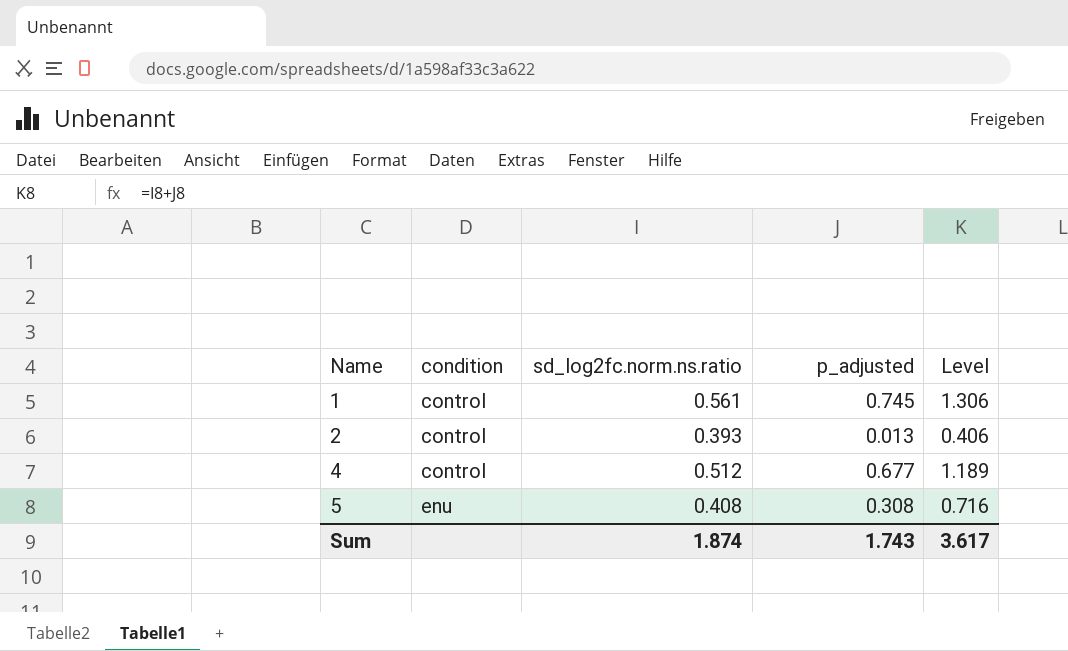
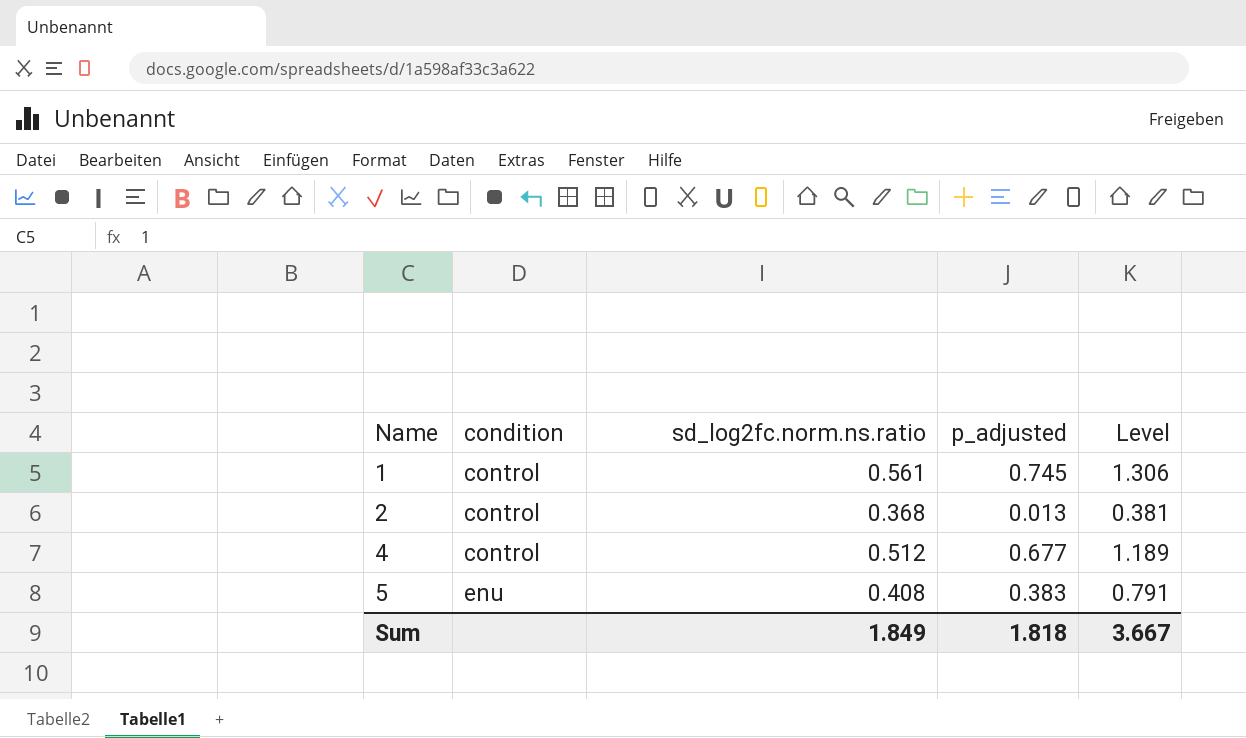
2 | sd_log2fc.norm.ns.ratio: 0.393 -> 0.368
2 | Level: 0.406 -> 0.381
5 | p_adjusted: 0.308 -> 0.383
5 | Level: 0.716 -> 0.791
Sum | sd_log2fc.norm.ns.ratio: 1.874 -> 1.849
Sum | p_adjusted: 1.743 -> 1.818
Sum | Level: 3.617 -> 3.667

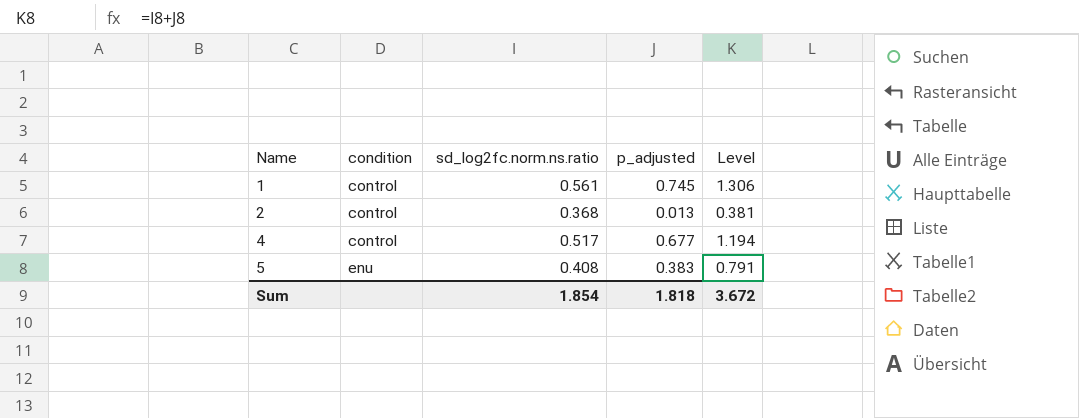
4 | sd_log2fc.norm.ns.ratio: 0.512 -> 0.517
4 | Level: 1.189 -> 1.194
Sum | sd_log2fc.norm.ns.ratio: 1.849 -> 1.854
Sum | Level: 3.667 -> 3.672

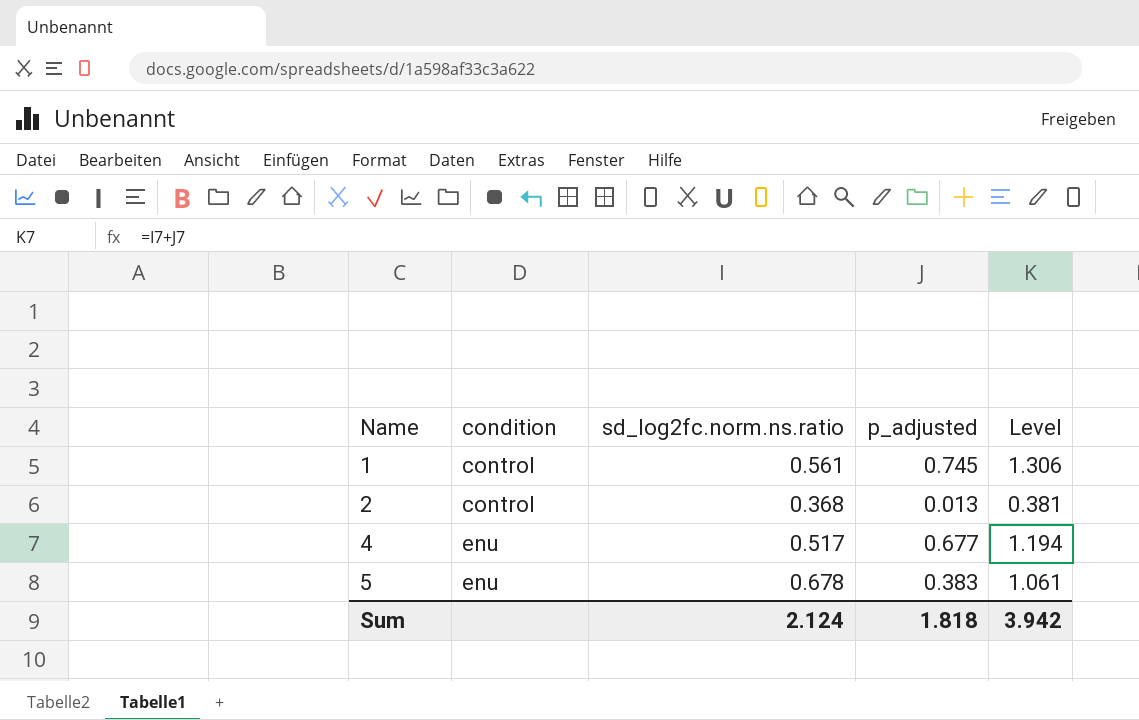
4 | condition: control -> enu
5 | sd_log2fc.norm.ns.ratio: 0.408 -> 0.678
5 | Level: 0.791 -> 1.061
Sum | sd_log2fc.norm.ns.ratio: 1.854 -> 2.124
Sum | Level: 3.672 -> 3.942

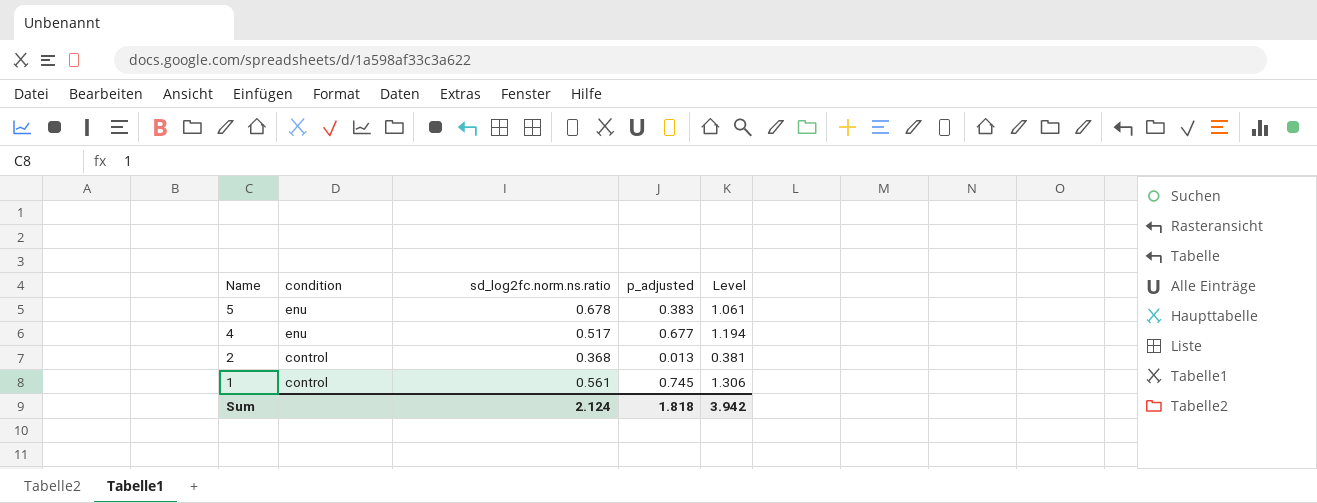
row order: Name ascending -> Name descending

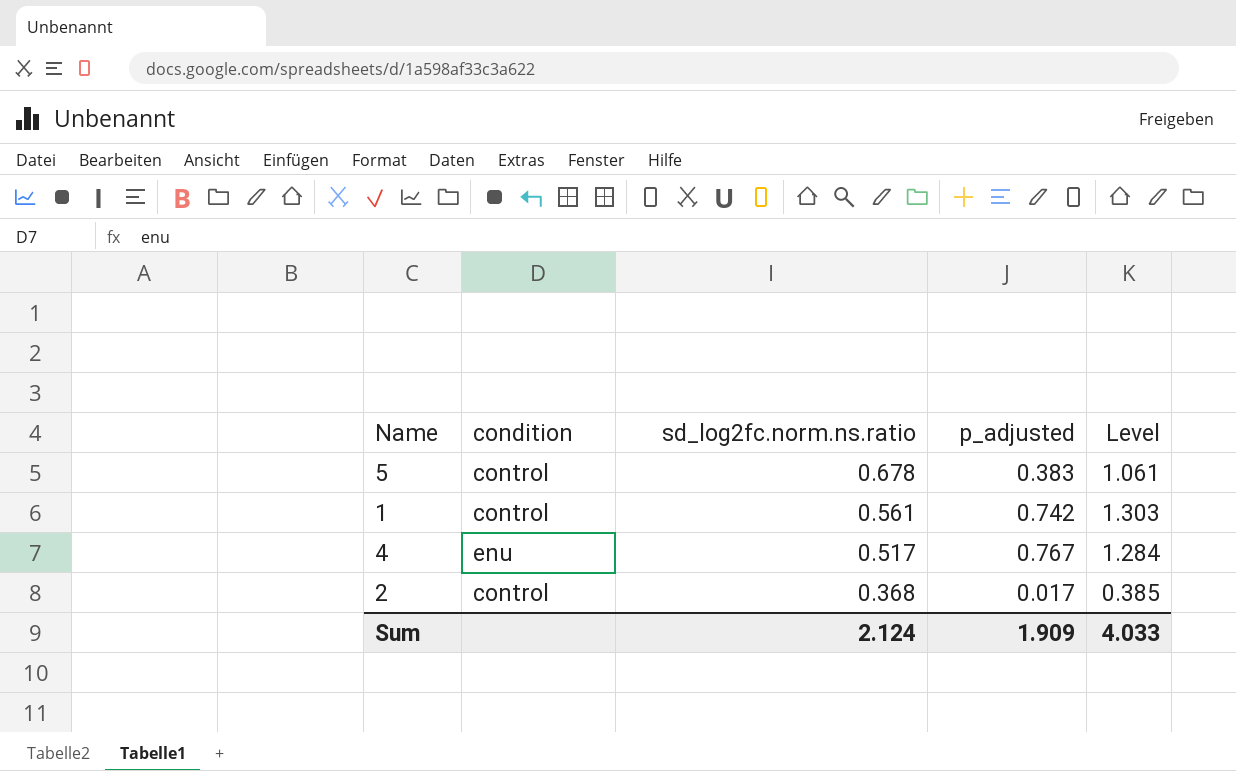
row order: Name descending -> sd_log2fc.norm.ns.ratio descending
5 | condition: enu -> control
1 | p_adjusted: 0.745 -> 0.742
1 | Level: 1.306 -> 1.303
4 | p_adjusted: 0.677 -> 0.767
4 | Level: 1.194 -> 1.284
2 | p_adjusted: 0.013 -> 0.017
2 | Level: 0.381 -> 0.385
Sum | p_adjusted: 1.818 -> 1.909
Sum | Level: 3.942 -> 4.033

